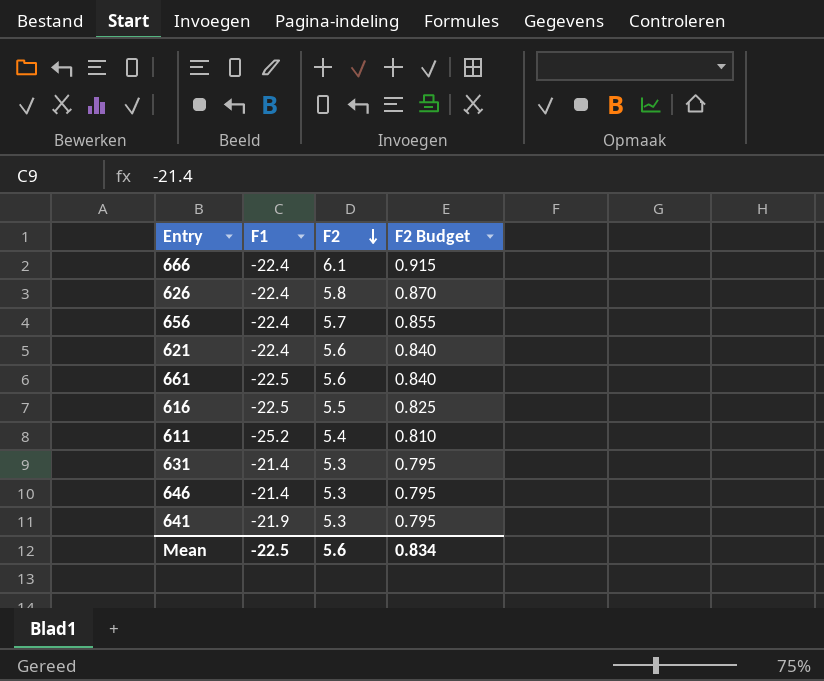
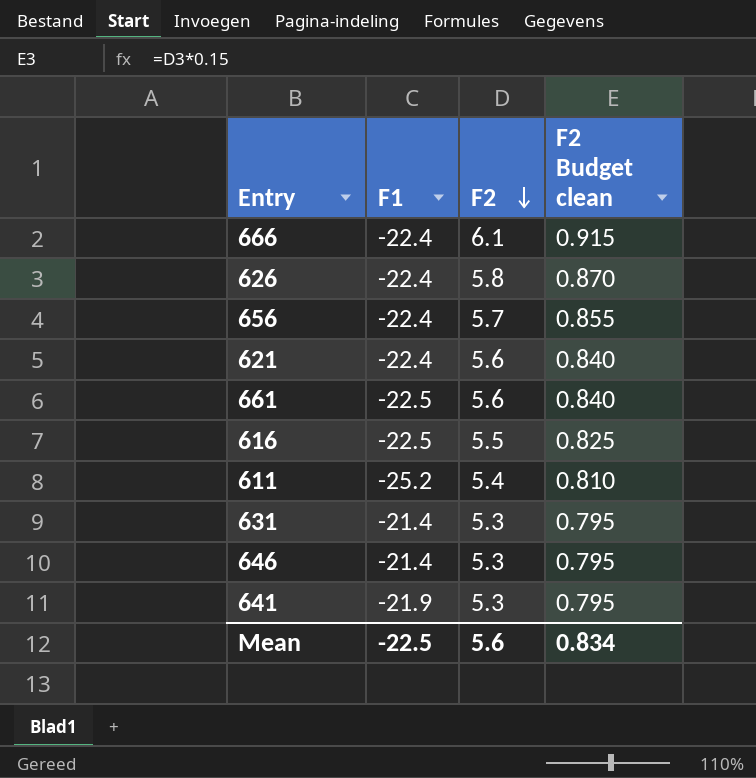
column name: F2 Budget -> F2 Budget clean

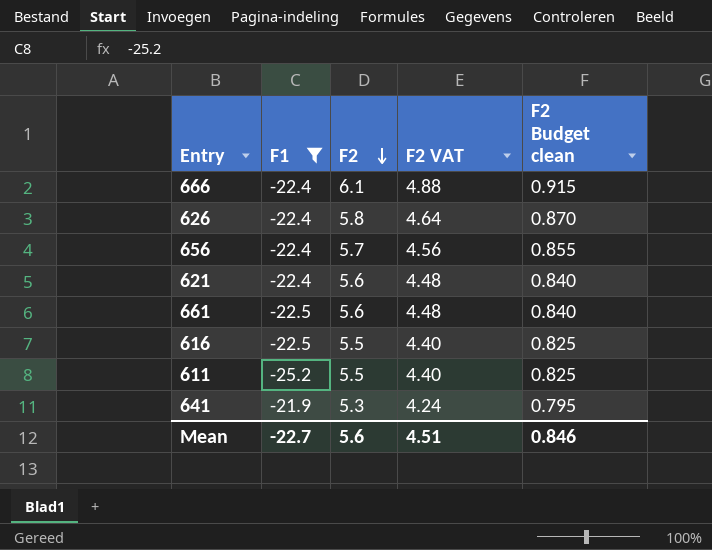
filter: none -> F1 != -21.4
column F2 VAT | formula: none -> [F2] * 0.8
611 | F2: 5.4 -> 5.5
611 | F2 Budget clean: 0.810 -> 0.825
Mean | F1: -22.5 -> -22.7
Mean | F2 Budget clean: 0.834 -> 0.846

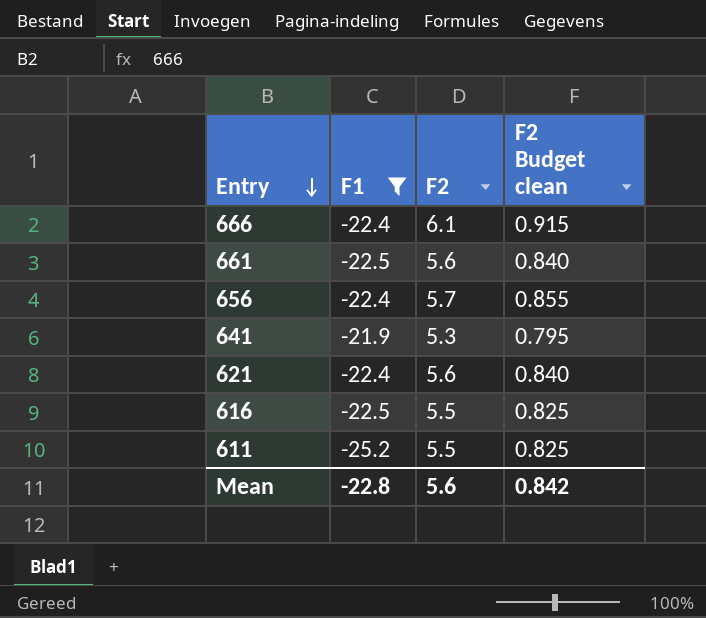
row order: F2 descending -> Entry descending
column F2 VAT | formula: [F2] * 0.8 -> none
row 626: -22.4 | 5.8 | 4.64 | 0.870 -> none
Mean | F1: -22.7 -> -22.8
Mean | F2 Budget clean: 0.846 -> 0.842

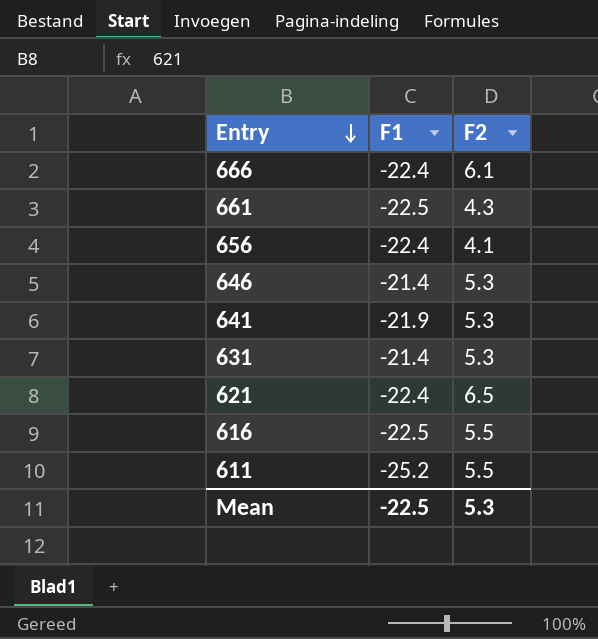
filter: F1 != -21.4 -> none
column F2 Budget clean | formula: [F2] * 0.15 -> none
661 | F2: 5.6 -> 4.3
656 | F2: 5.7 -> 4.1
621 | F2: 5.6 -> 6.5
Mean | F1: -22.8 -> -22.5
Mean | F2: 5.6 -> 5.3

